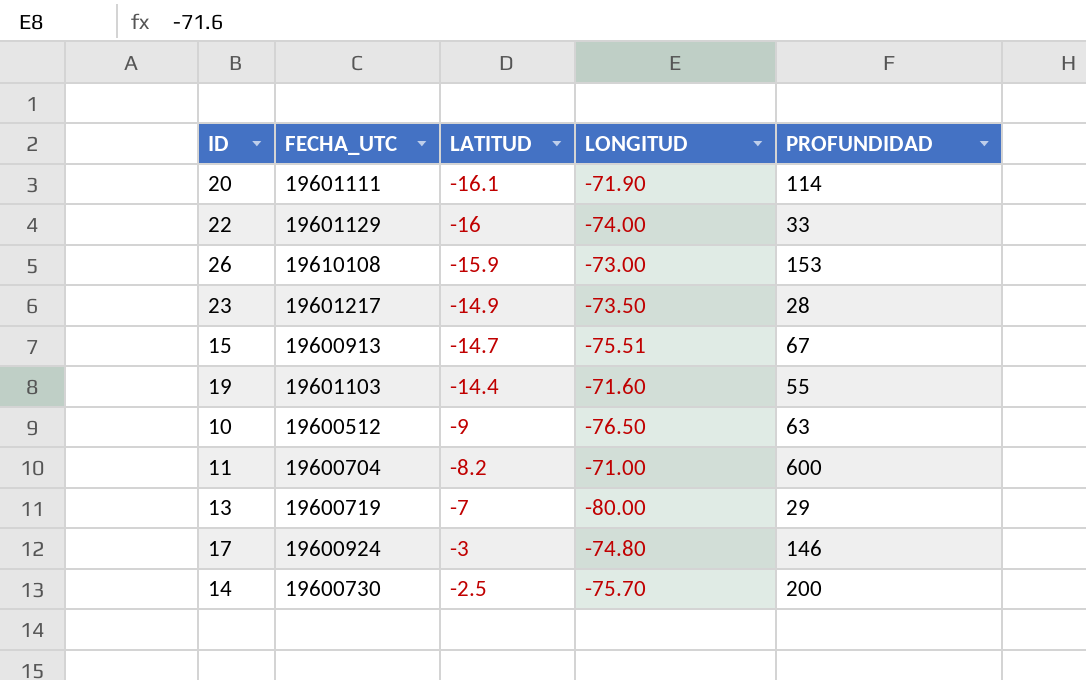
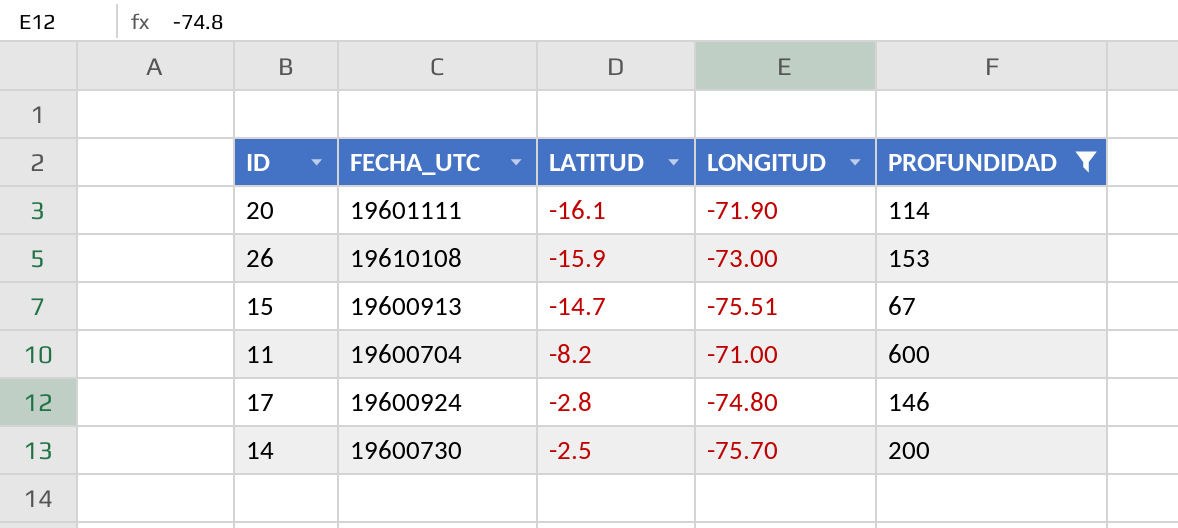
filter: none -> PROFUNDIDAD >= 67
17 | LATITUD: -3 -> -2.8

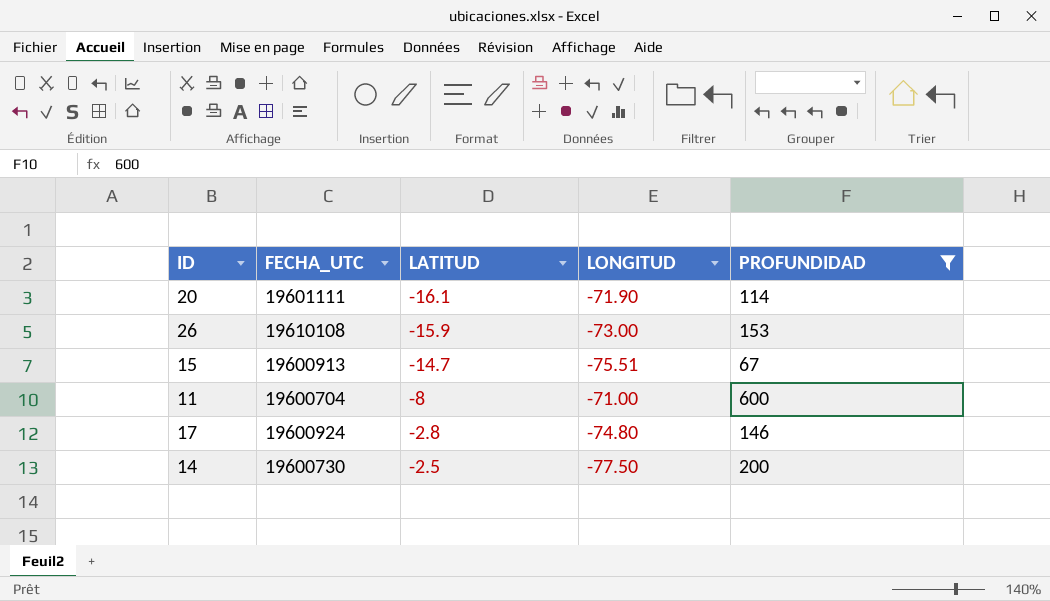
11 | LATITUD: -8.2 -> -8
14 | LONGITUD: -75.70 -> -77.50

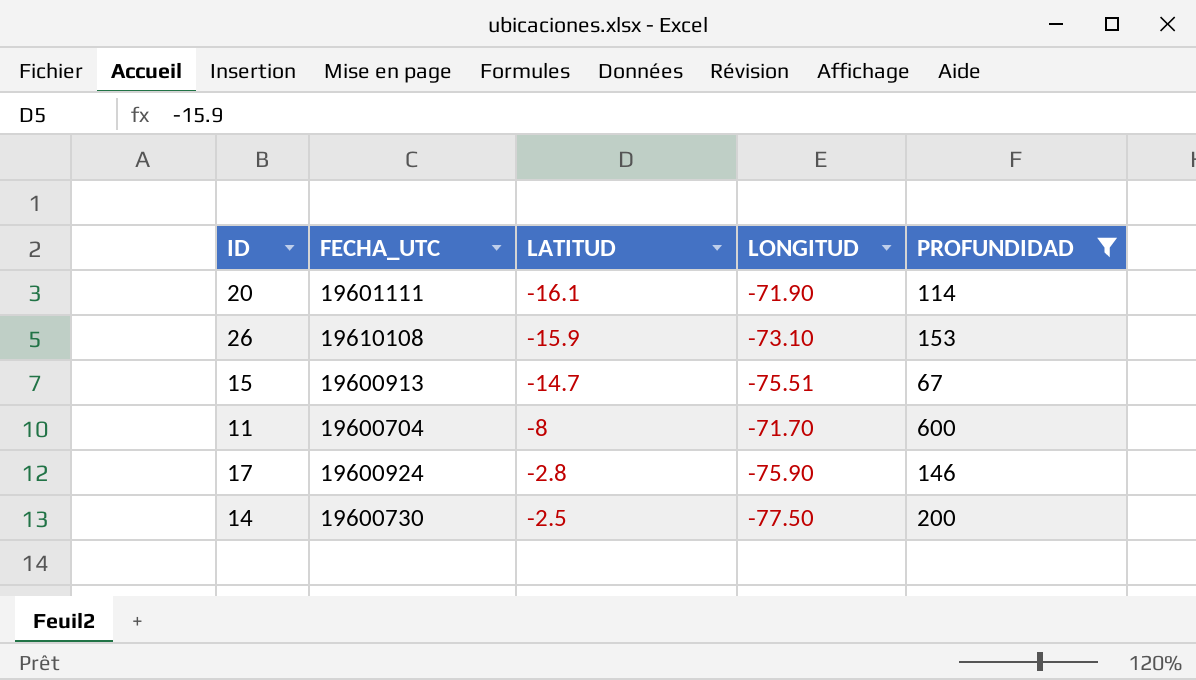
26 | LONGITUD: -73.00 -> -73.10
11 | LONGITUD: -71.00 -> -71.70
17 | LONGITUD: -74.80 -> -75.90

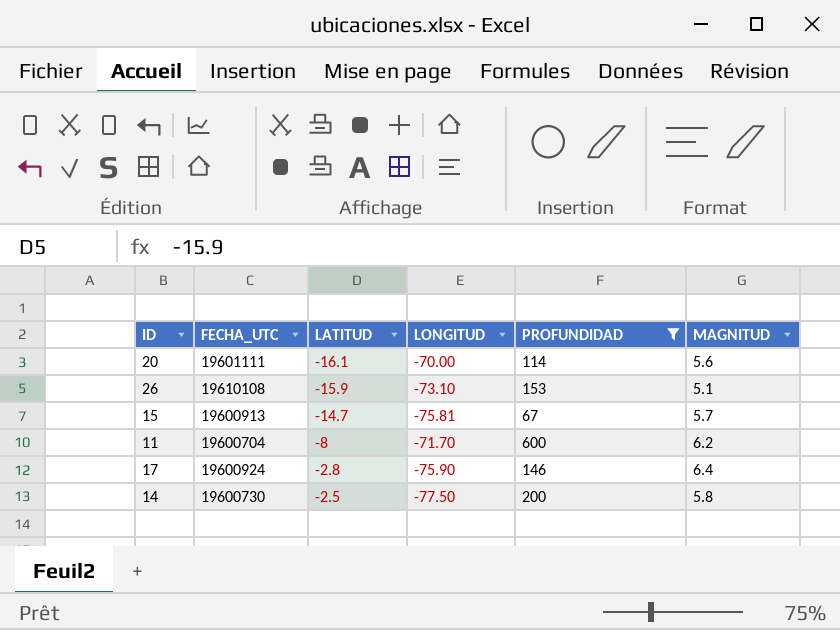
column MAGNITUD | position: none -> 6
20 | LONGITUD: -71.90 -> -70.00
15 | LONGITUD: -75.51 -> -75.81

